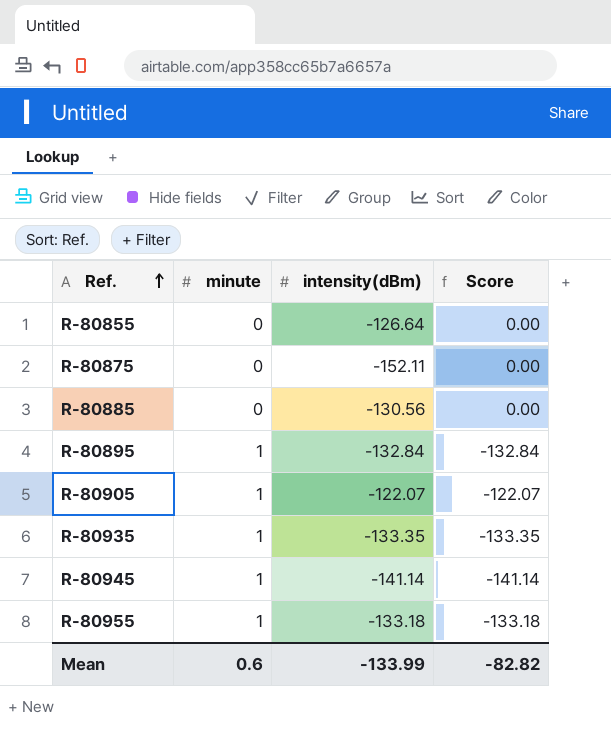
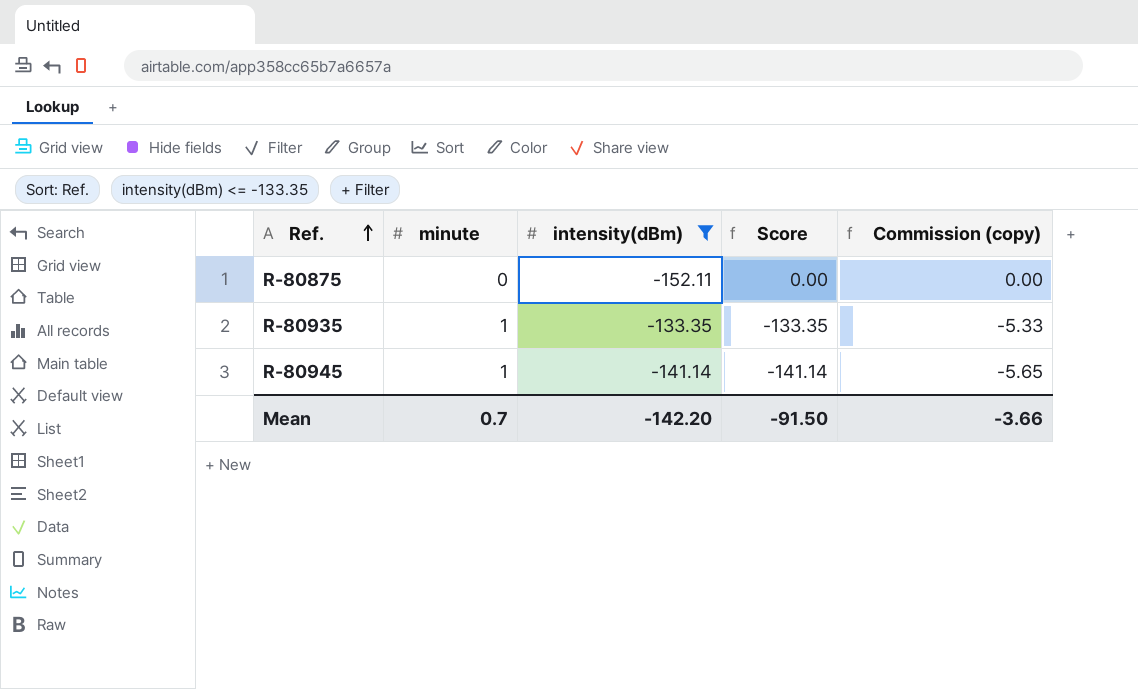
filter: none -> intensity(dBm) <= -133.35
column Commission (copy) | formula: none -> [Score] * 0.04
Mean | minute: 0.6 -> 0.7
Mean | intensity(dBm): -133.99 -> -142.20
Mean | Score: -82.82 -> -91.50

